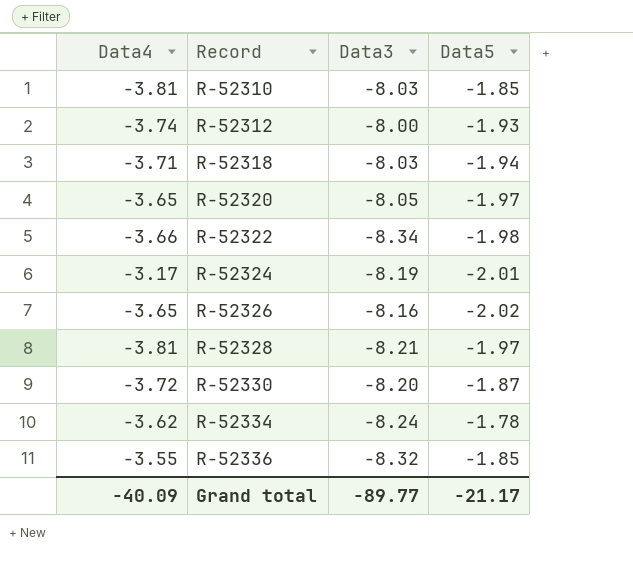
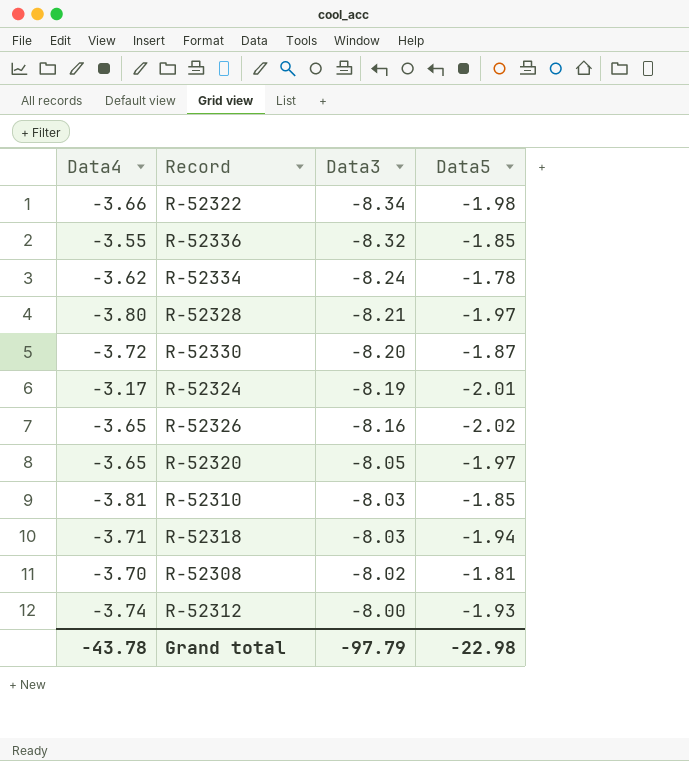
row order: Record ascending -> Data3 ascending
R-52328 | Data4: -3.81 -> -3.80
row R-52308: none -> -3.70 | -8.02 | -1.81
Grand total | Data4: -40.09 -> -43.78
Grand total | Data3: -89.77 -> -97.79
Grand total | Data5: -21.17 -> -22.98

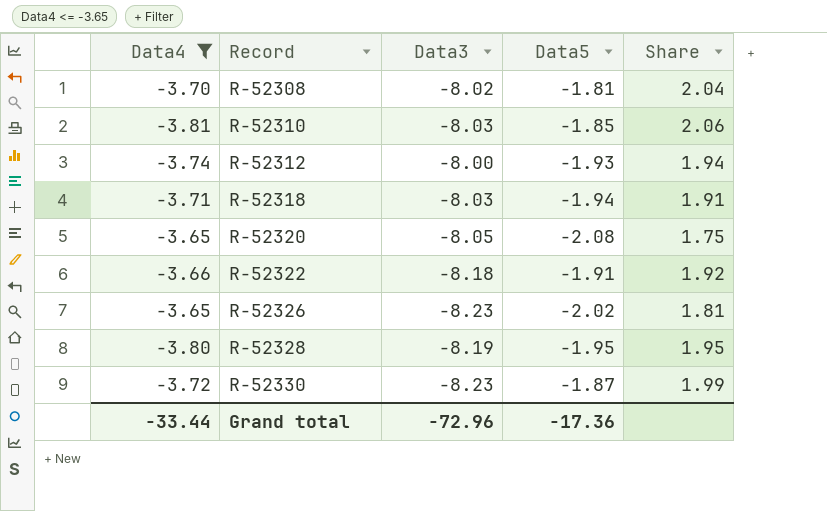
filter: none -> Data4 <= -3.65
row order: Data3 ascending -> Record ascending
column Share | formula: none -> [Data4] / [Data5]
R-52320 | Data5: -1.97 -> -2.08
R-52322 | Data3: -8.34 -> -8.18
R-52322 | Data5: -1.98 -> -1.91
R-52326 | Data3: -8.16 -> -8.23
R-52328 | Data3: -8.21 -> -8.19
R-52328 | Data5: -1.97 -> -1.95
R-52330 | Data3: -8.20 -> -8.23
Grand total | Data4: -43.78 -> -33.44
Grand total | Data3: -97.79 -> -72.96
Grand total | Data5: -22.98 -> -17.36

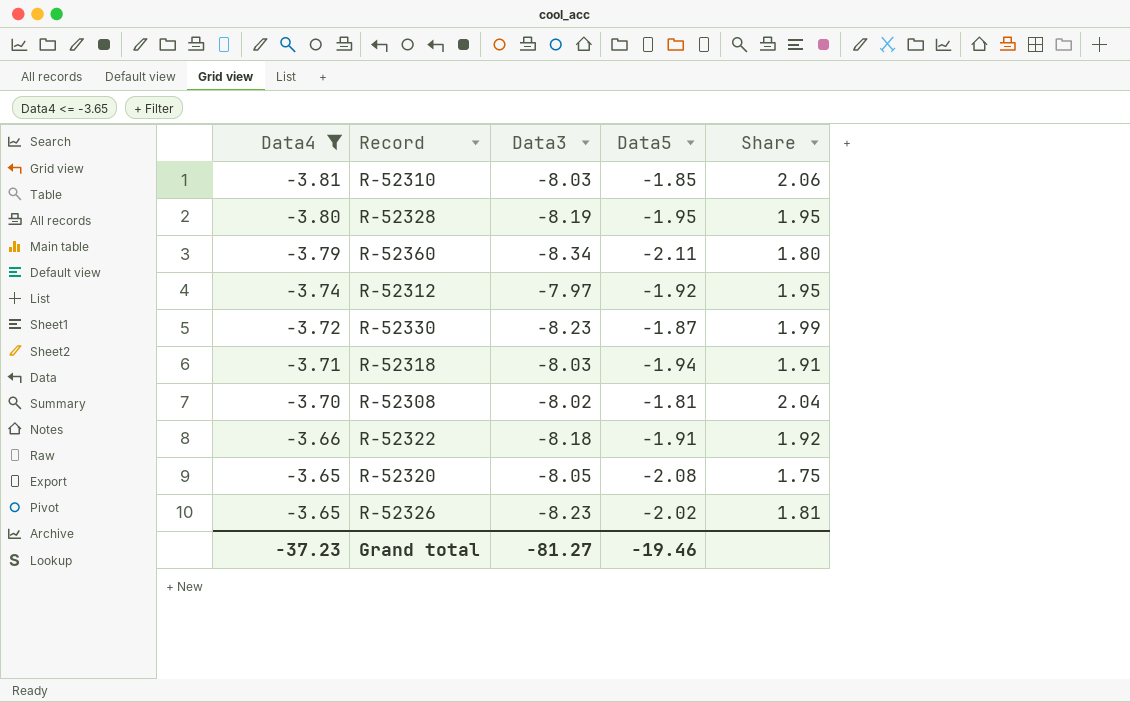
row order: Record ascending -> Data4 ascending
row R-52360: none -> -3.79 | -8.34 | -2.11 | 1.80
R-52312 | Data3: -8.00 -> -7.97
R-52312 | Data5: -1.93 -> -1.92
R-52312 | Share: 1.94 -> 1.95
Grand total | Data4: -33.44 -> -37.23
Grand total | Data3: -72.96 -> -81.27
Grand total | Data5: -17.36 -> -19.46

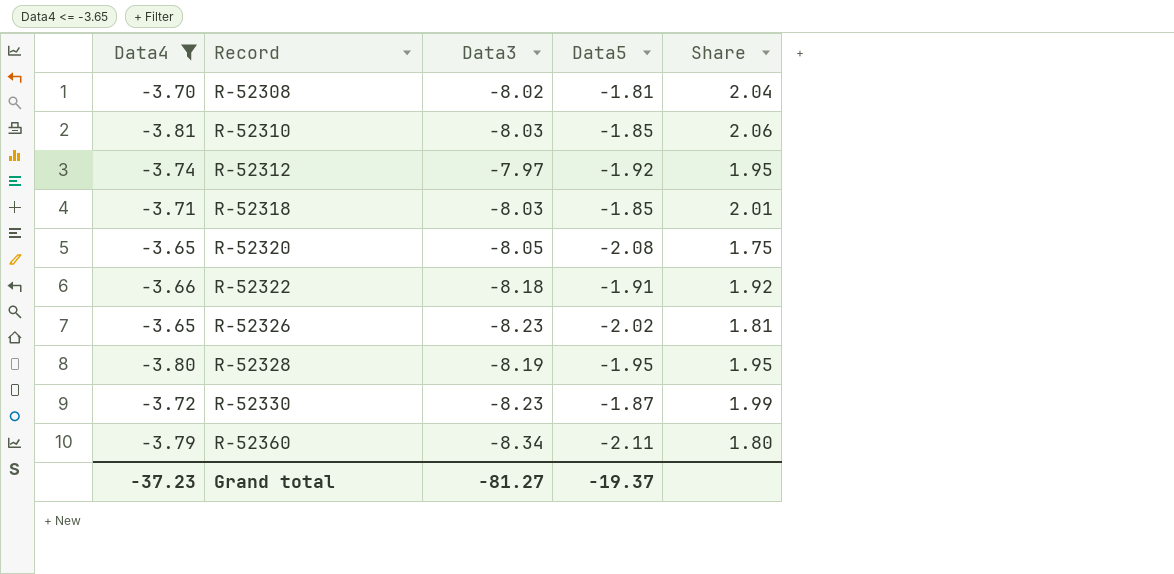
row order: Data4 ascending -> Record ascending
R-52318 | Data5: -1.94 -> -1.85
R-52318 | Share: 1.91 -> 2.01
Grand total | Data5: -19.46 -> -19.37

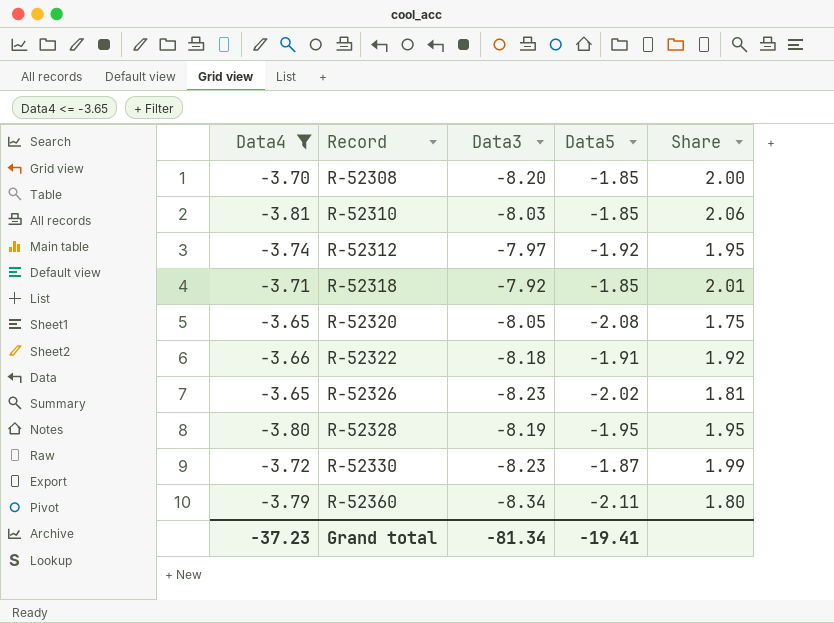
R-52308 | Data3: -8.02 -> -8.20
R-52308 | Data5: -1.81 -> -1.85
R-52308 | Share: 2.04 -> 2.00
R-52318 | Data3: -8.03 -> -7.92
Grand total | Data3: -81.27 -> -81.34
Grand total | Data5: -19.37 -> -19.41

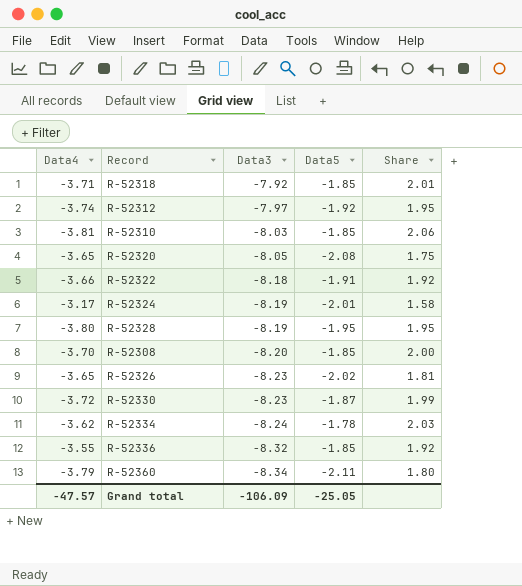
filter: Data4 <= -3.65 -> none
row order: Record ascending -> Data3 descending
Grand total | Data4: -37.23 -> -47.57
Grand total | Data3: -81.34 -> -106.09
Grand total | Data5: -19.41 -> -25.05

